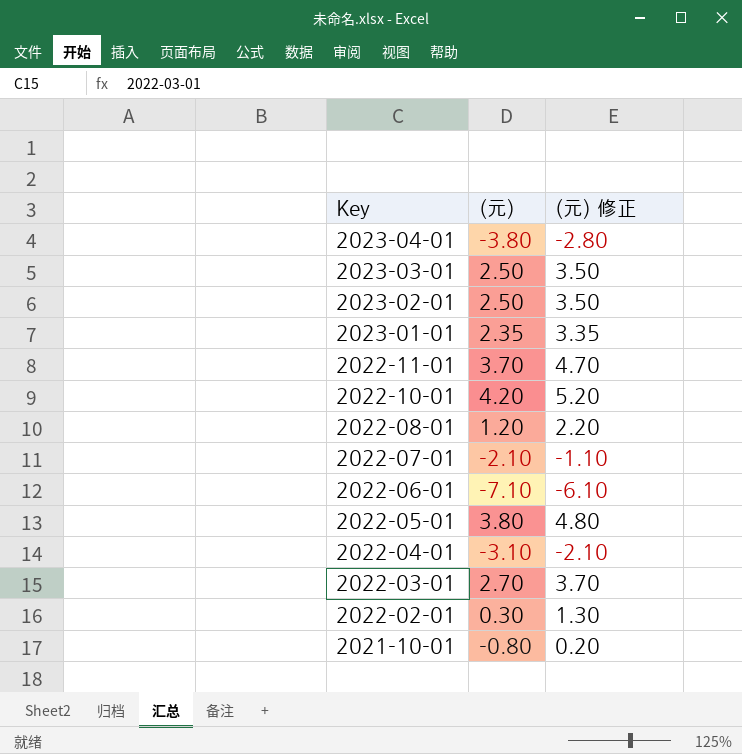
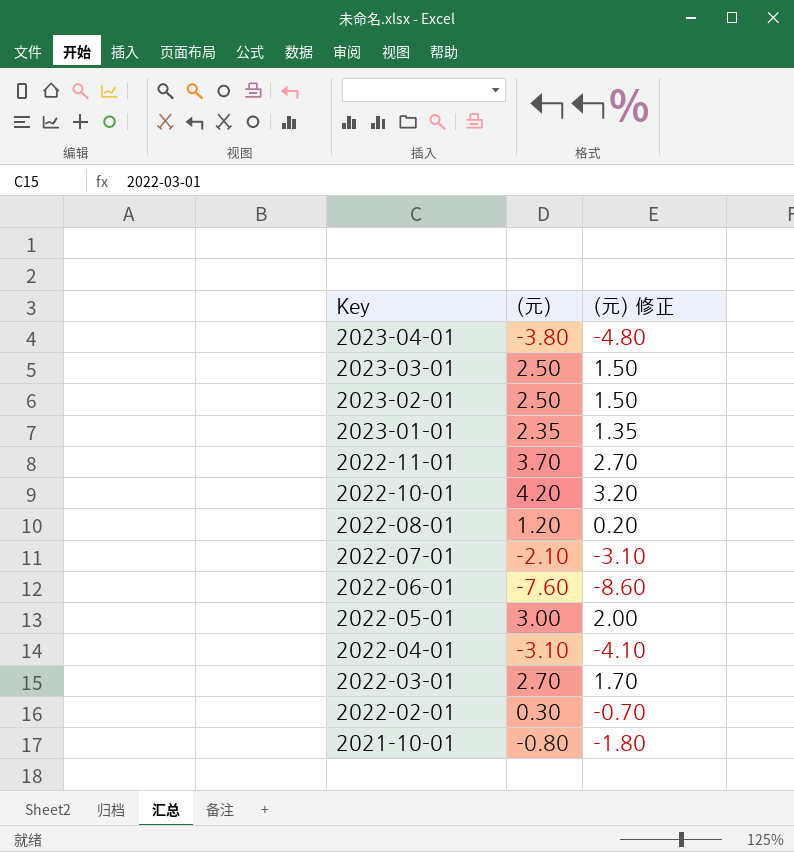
column (元) 修正 | formula: [(元)] + 1 -> [(元)] - 1
2022-06-01 | (元): -7.10 -> -7.60
2022-05-01 | (元): 3.80 -> 3.00

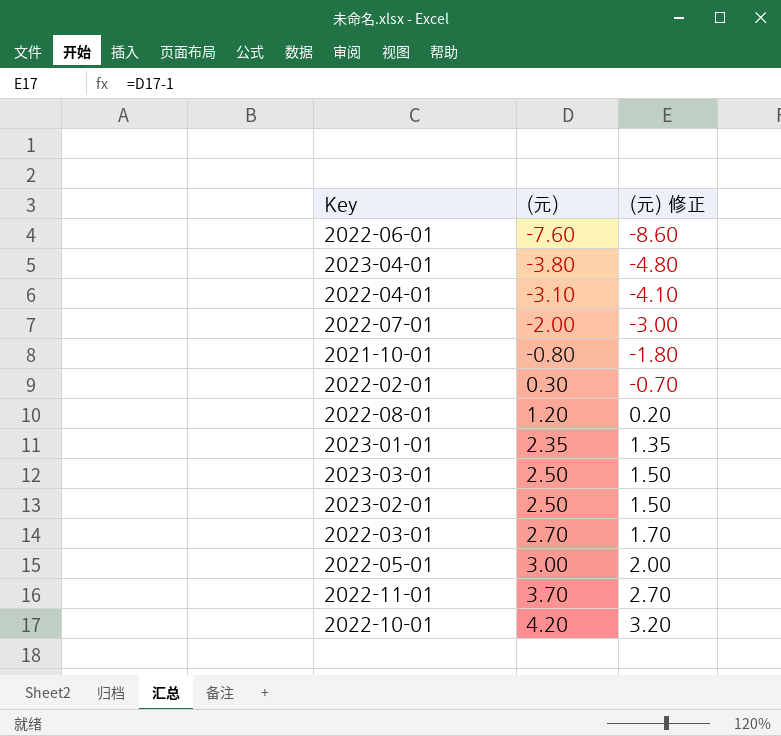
row order: Key descending -> (元) ascending
2022-07-01 | (元): -2.10 -> -2.00
2022-07-01 | (元) 修正: -3.10 -> -3.00

